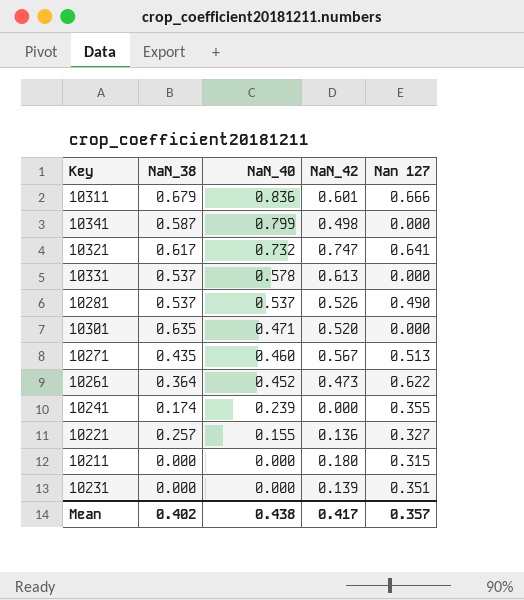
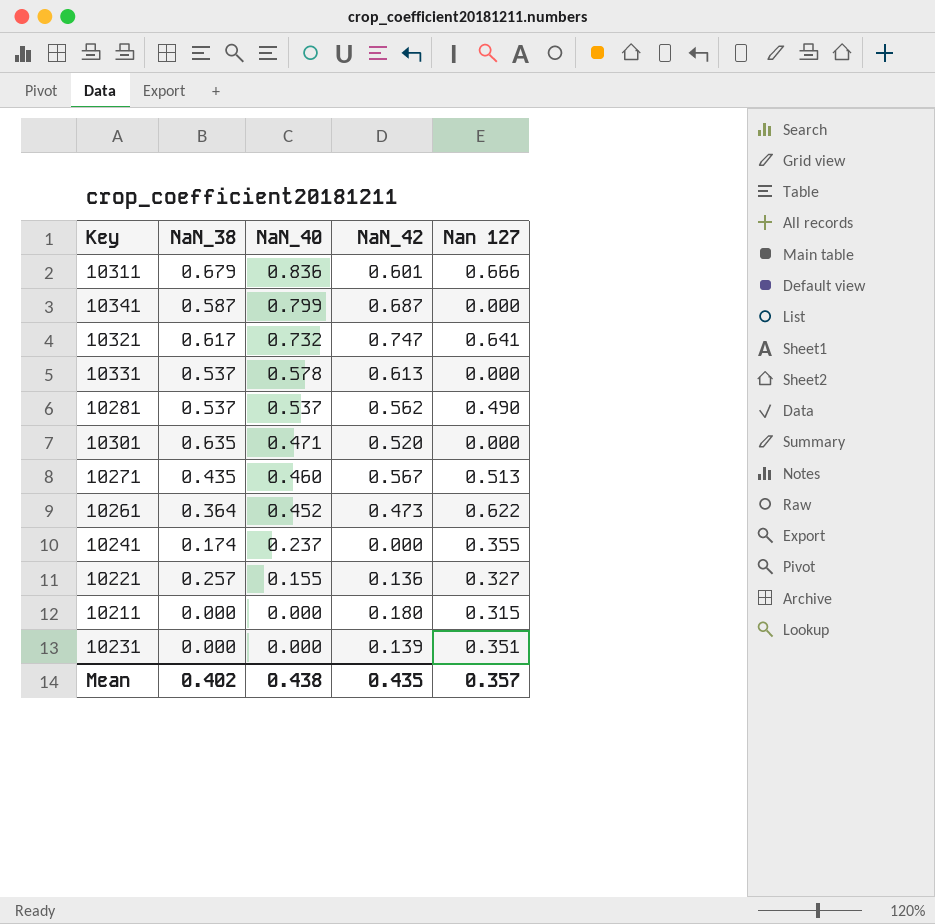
10341 | NaN_42: 0.498 -> 0.687
10281 | NaN_42: 0.526 -> 0.562
10241 | NaN_40: 0.239 -> 0.237
Mean | NaN_42: 0.417 -> 0.435

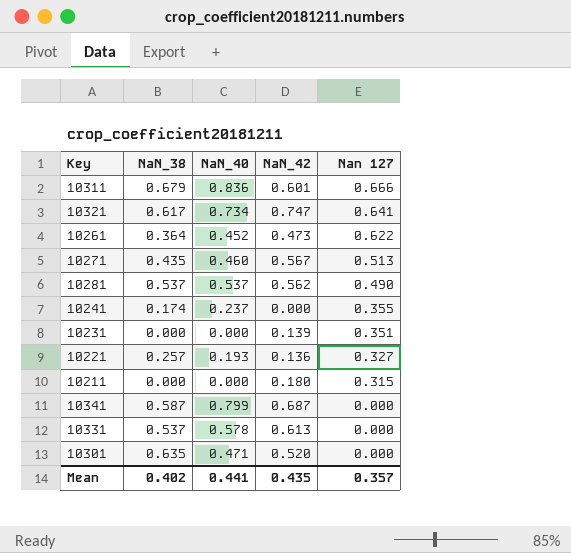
row order: NaN_40 descending -> Nan 127 descending
10321 | NaN_40: 0.732 -> 0.734
10221 | NaN_40: 0.155 -> 0.193
Mean | NaN_40: 0.438 -> 0.441

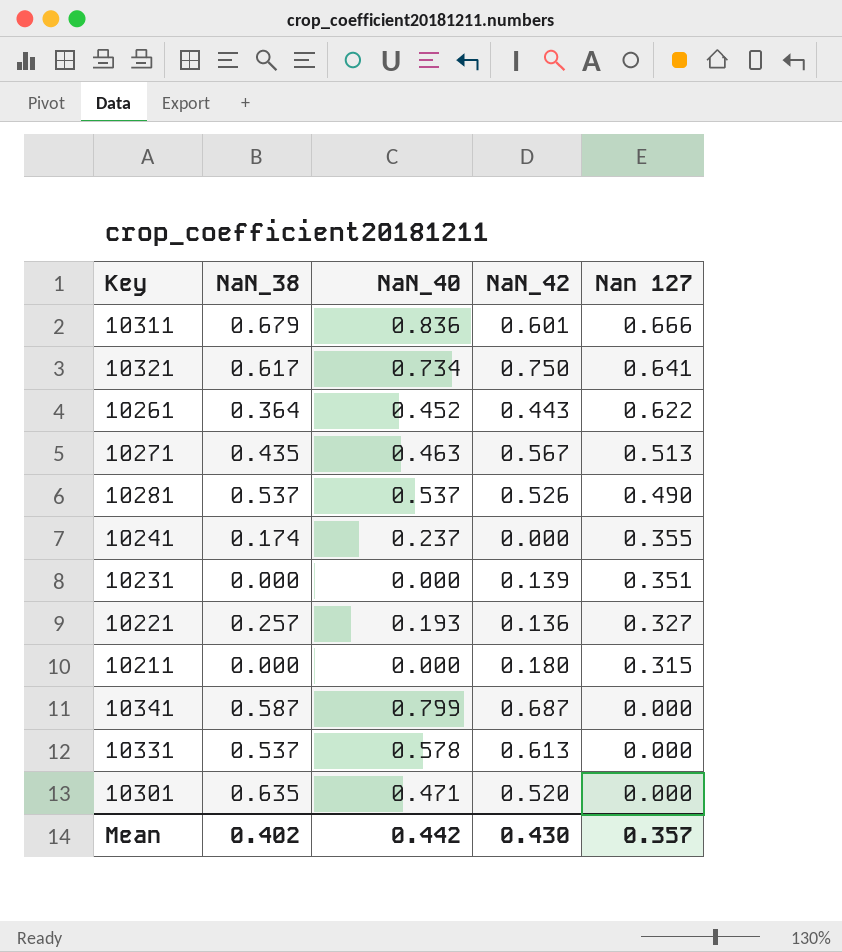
10321 | NaN_42: 0.747 -> 0.750
10261 | NaN_42: 0.473 -> 0.443
10271 | NaN_40: 0.460 -> 0.463
10281 | NaN_42: 0.562 -> 0.526
Mean | NaN_40: 0.441 -> 0.442
Mean | NaN_42: 0.435 -> 0.430

